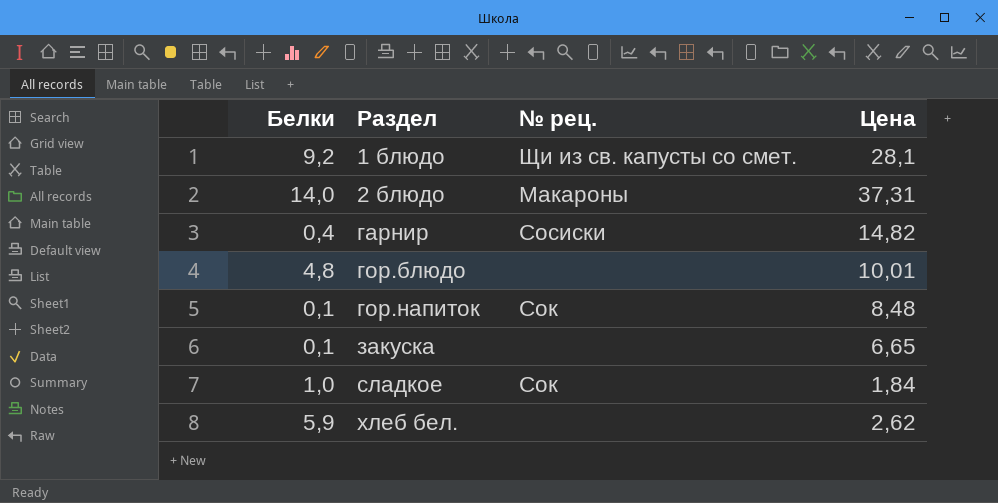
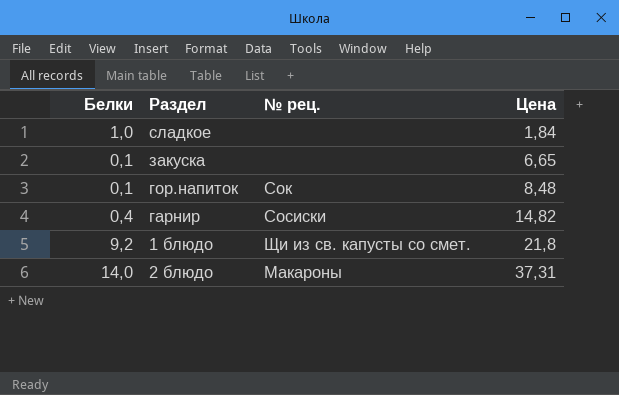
row order: Раздел ascending -> Цена ascending
row гор.блюдо: 4,8 | none | 10,01 -> none
row хлеб бел.: 5,9 | none | 2,62 -> none
сладкое | № рец.: Сок -> none
1 блюдо | Цена: 28,1 -> 21,8

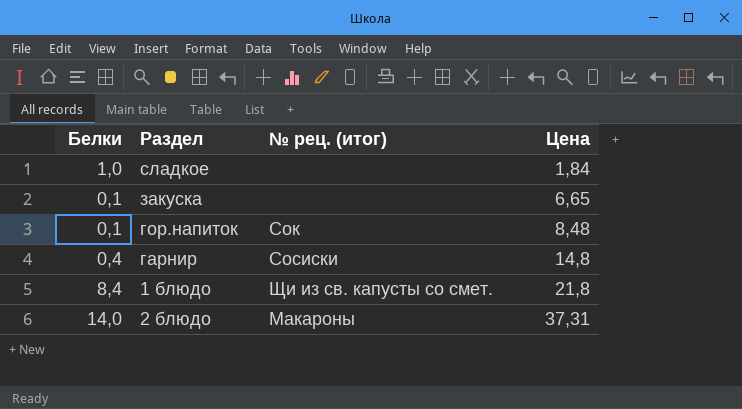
column name: № рец. -> № рец. (итог)
гарнир | Цена: 14,82 -> 14,8
1 блюдо | Белки: 9,2 -> 8,4

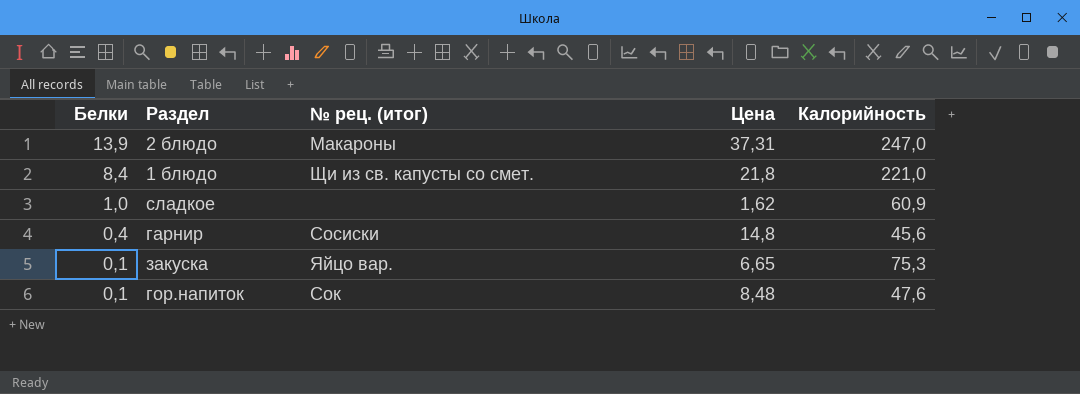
row order: Цена ascending -> Белки descending
column Калорийность | position: none -> 5
2 блюдо | Белки: 14,0 -> 13,9
сладкое | Цена: 1,84 -> 1,62
закуска | № рец. (итог): none -> Яйцо вар.

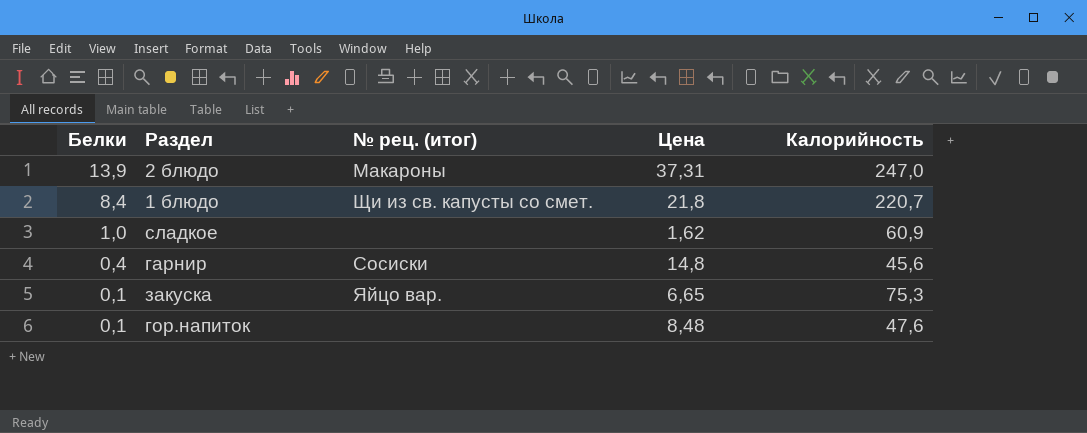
1 блюдо | Калорийность: 221,0 -> 220,7
гор.напиток | № рец. (итог): Сок -> none

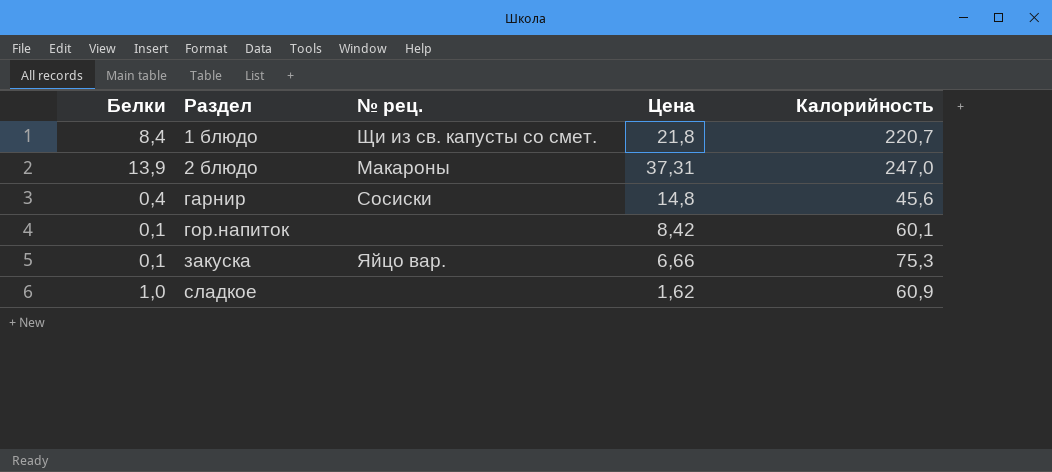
row order: Белки descending -> Раздел ascending
column name: № рец. (итог) -> № рец.
гор.напиток | Цена: 8,48 -> 8,42
гор.напиток | Калорийность: 47,6 -> 60,1
закуска | Цена: 6,65 -> 6,66

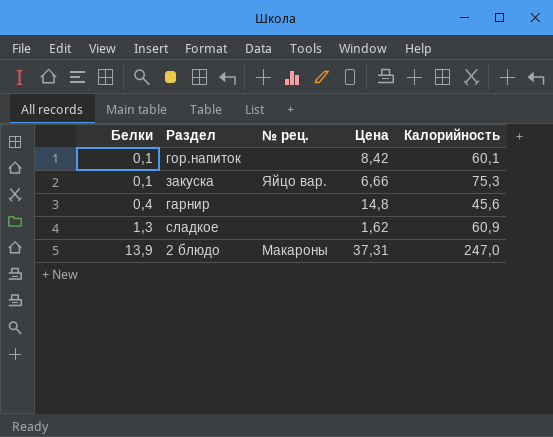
row order: Раздел ascending -> Белки ascending
row 1 блюдо: 8,4 | Щи из св. капусты со смет. | 21,8 | 220,7 -> none
гарнир | № рец.: Сосиски -> none
сладкое | Белки: 1,0 -> 1,3

